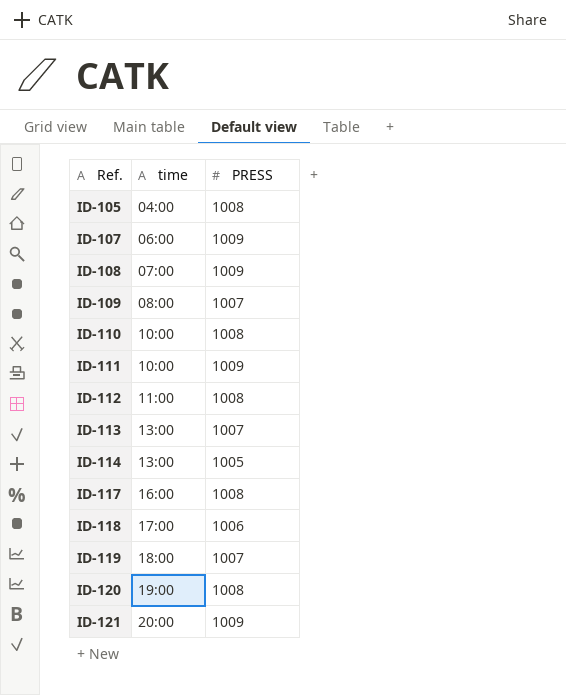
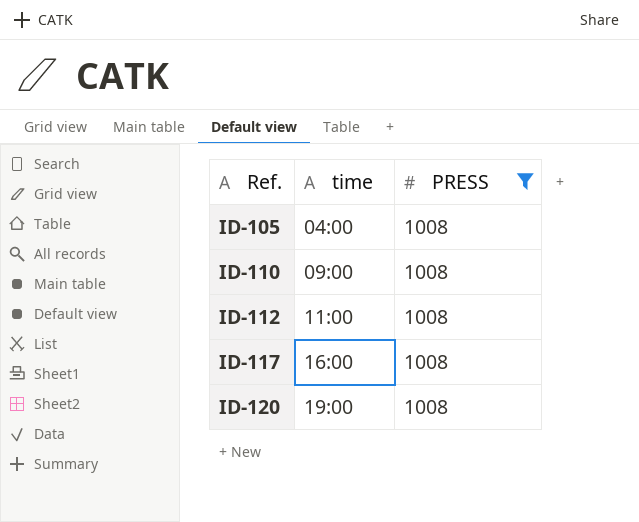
filter: none -> PRESS = 1008
ID-110 | time: 10:00 -> 09:00

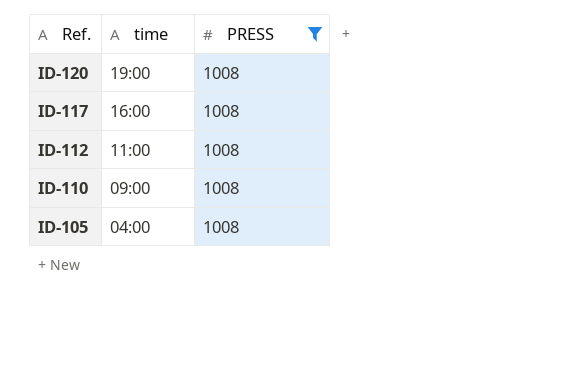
row order: Ref. ascending -> Ref. descending

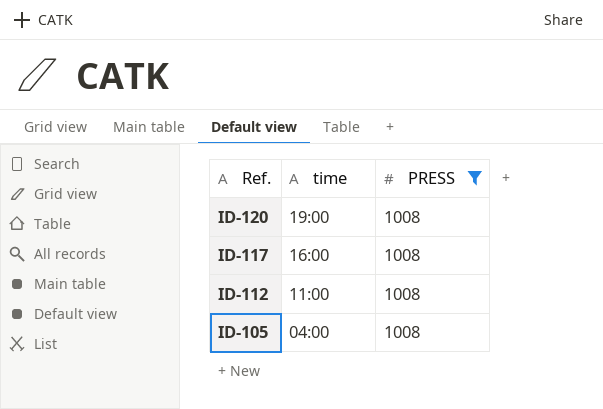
row ID-110: 09:00 | 1008 -> none

